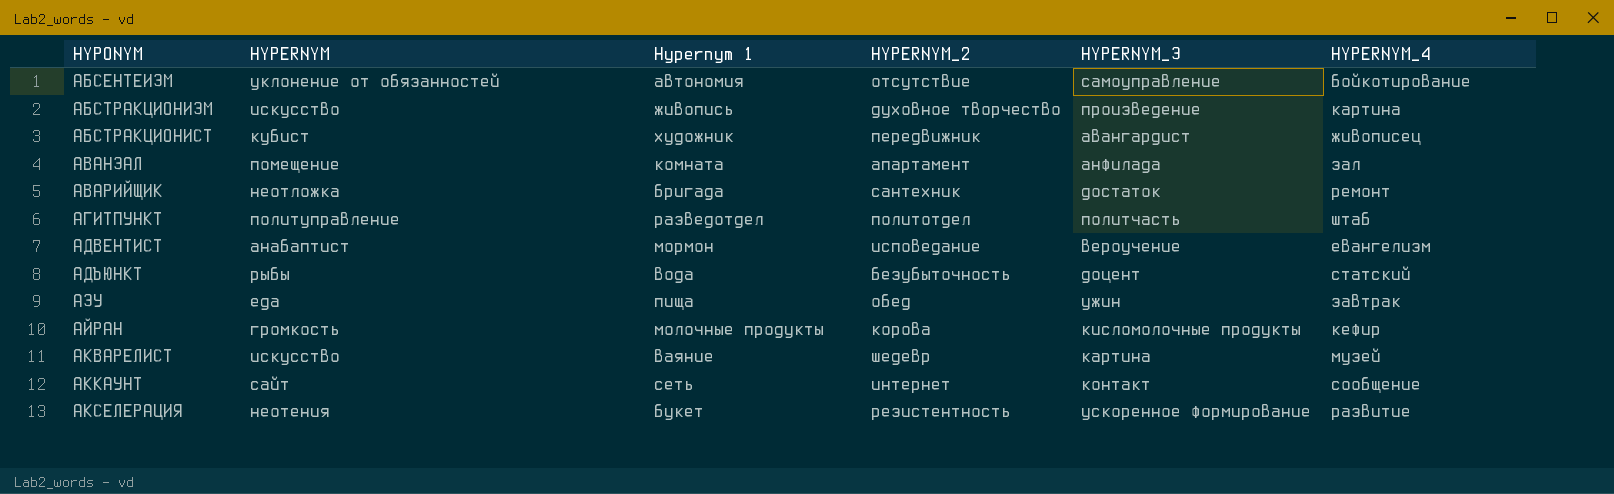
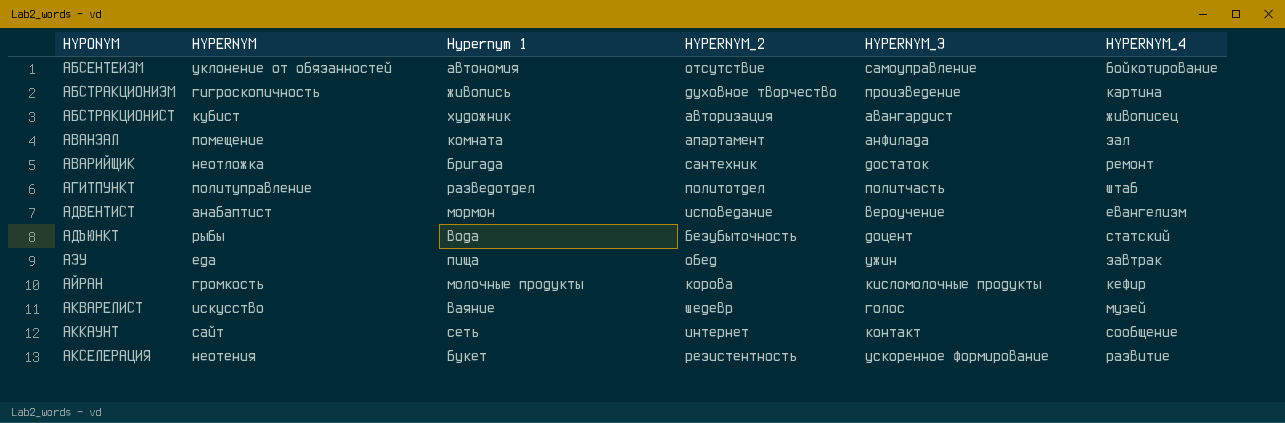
АБСТРАКЦИОНИЗМ | HYPERNYM: искусство -> гигроскопичность
АБСТРАКЦИОНИСТ | HYPERNYM_2: передвижник -> авторизация
АКВАРЕЛИСТ | HYPERNYM_3: картина -> голос

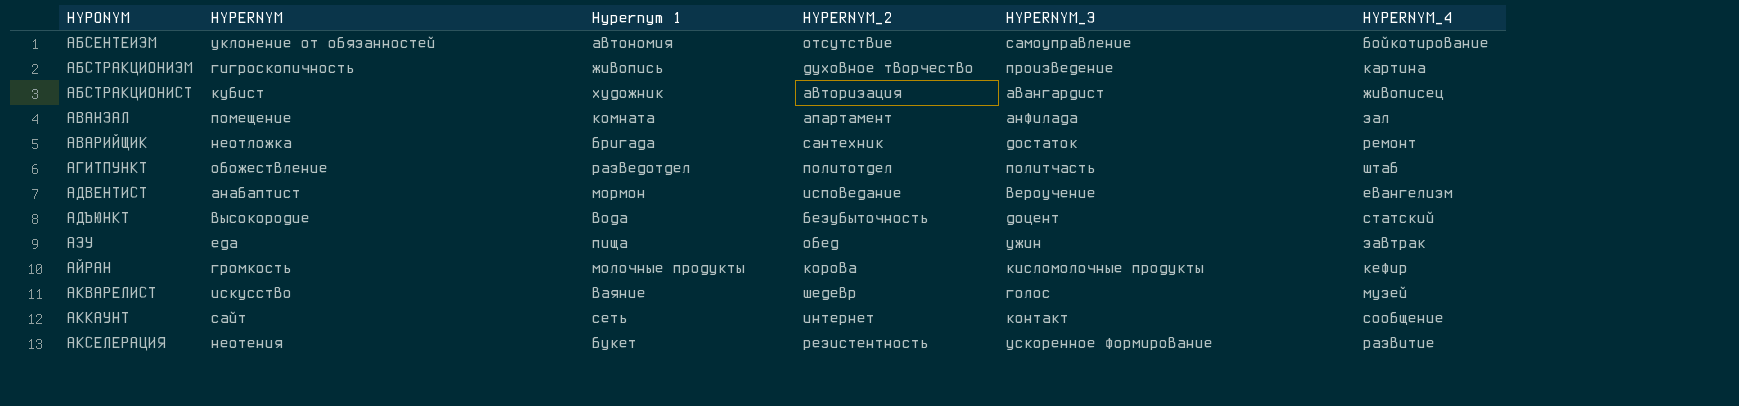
АГИТПУНКТ | HYPERNYM: политуправление -> обожествление
АДЪЮНКТ | HYPERNYM: рыбы -> высокородие

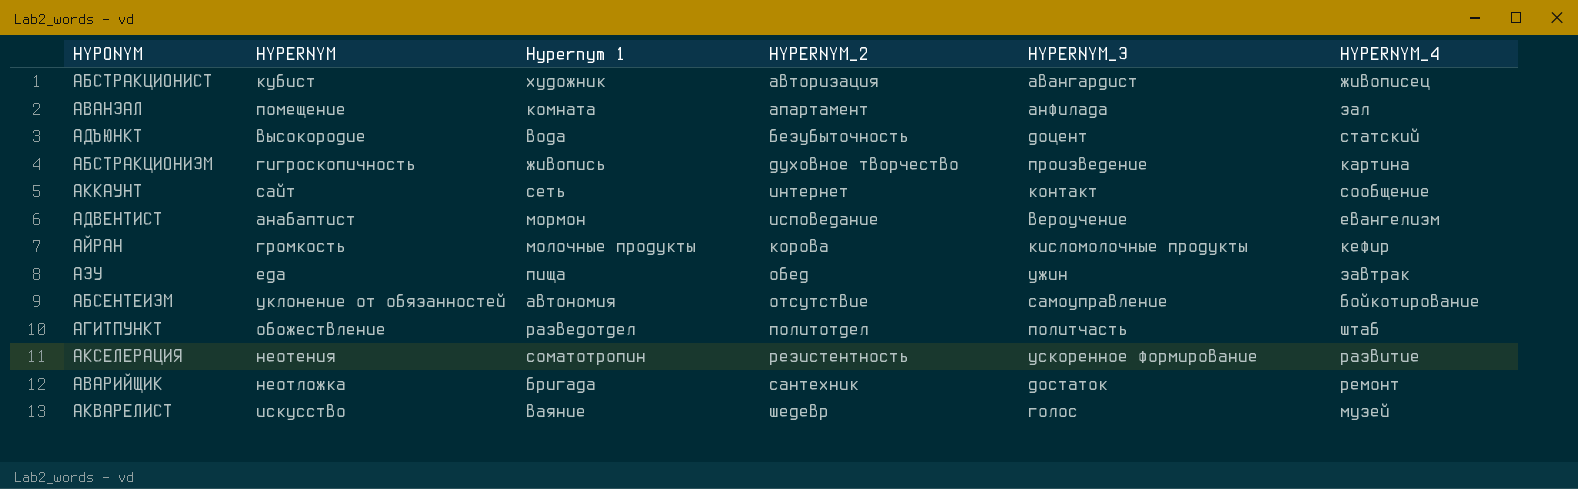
row order: HYPONYM ascending -> HYPERNYM_2 ascending
АКСЕЛЕРАЦИЯ | Hypernym 1: букет -> соматотропин

